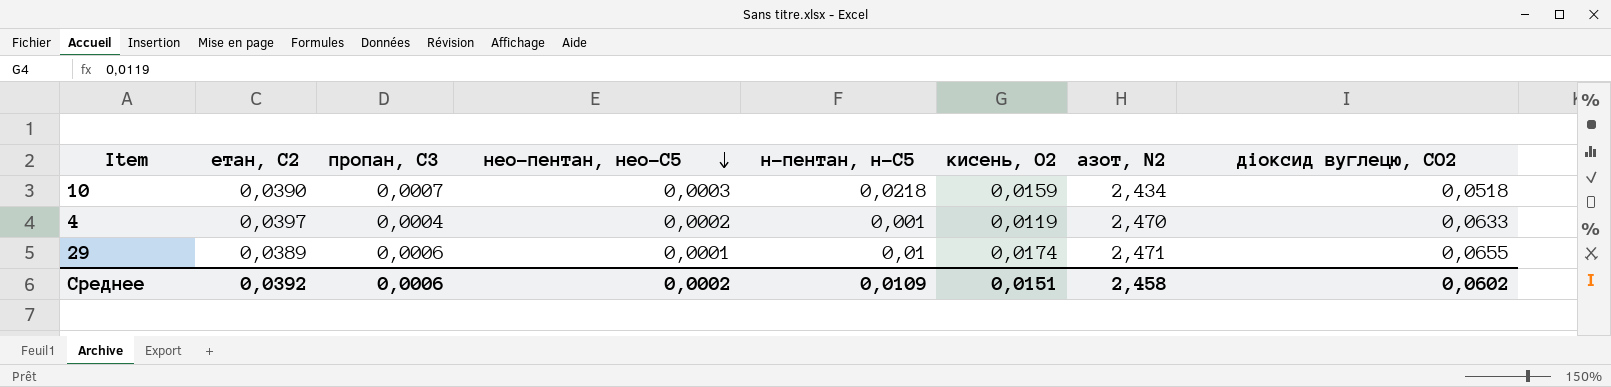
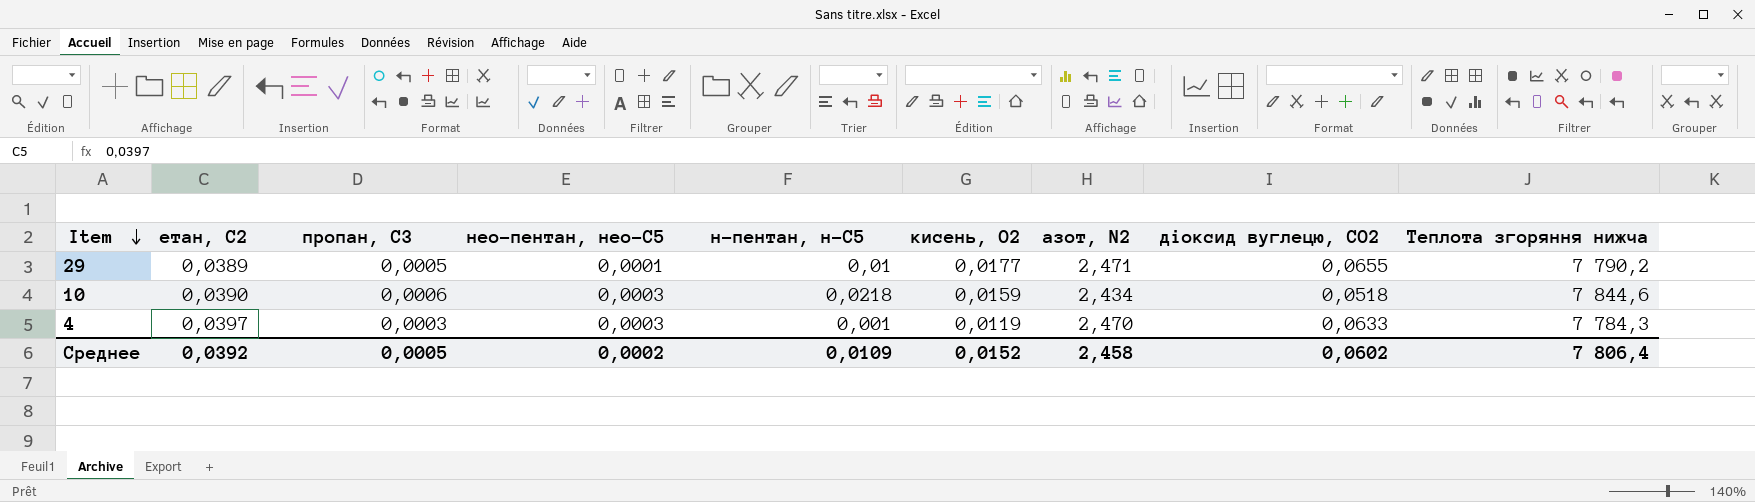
row order: нео-пентан, нео-С5 descending -> Item descending
column Теплота згоряння нижча | position: none -> 9
29 | пропан, С3: 0,0006 -> 0,0005
29 | кисень, О2: 0,0174 -> 0,0177
10 | пропан, С3: 0,0007 -> 0,0006
4 | пропан, С3: 0,0004 -> 0,0003
4 | нео-пентан, нео-С5: 0,0002 -> 0,0003
Среднее | пропан, С3: 0,0006 -> 0,0005
Среднее | кисень, О2: 0,0151 -> 0,0152

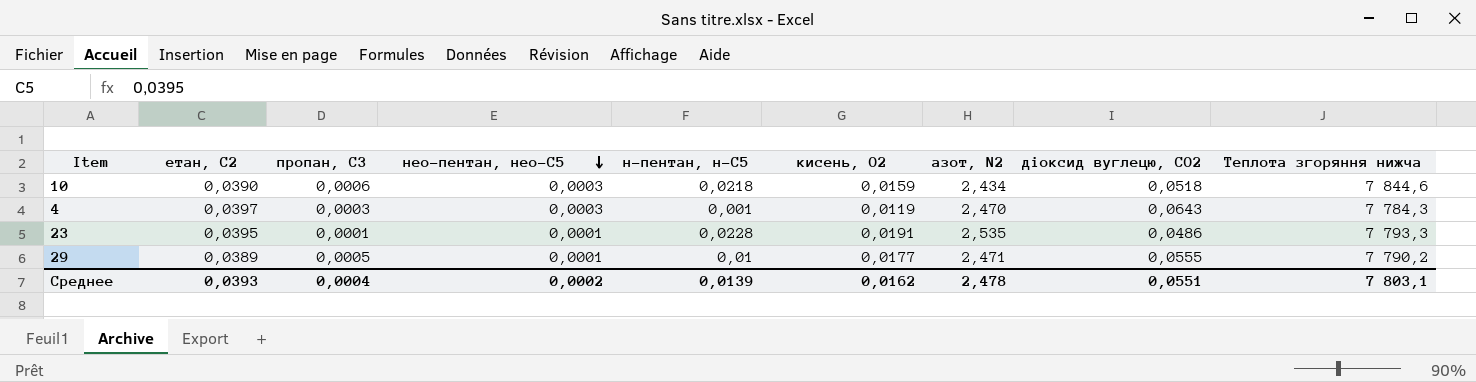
row order: Item descending -> нео-пентан, нео-С5 descending
4 | діоксид вуглецю, CО2: 0,0633 -> 0,0643
row 23: none -> 0,0395 | 0,0001 | 0,0001 | 0,0228 | 0,0191 | 2,535 | 0,0486 | 7 793,3
29 | діоксид вуглецю, CО2: 0,0655 -> 0,0555
Среднее | етан, С2: 0,0392 -> 0,0393
Среднее | пропан, С3: 0,0005 -> 0,0004
Среднее | н-пентан, н-С5: 0,0109 -> 0,0139
Среднее | кисень, О2: 0,0152 -> 0,0162
Среднее | азот, N2: 2,458 -> 2,478
Среднее | діоксид вуглецю, CО2: 0,0602 -> 0,0551
Среднее | Теплота згоряння нижча: 7 806,4 -> 7 803,1

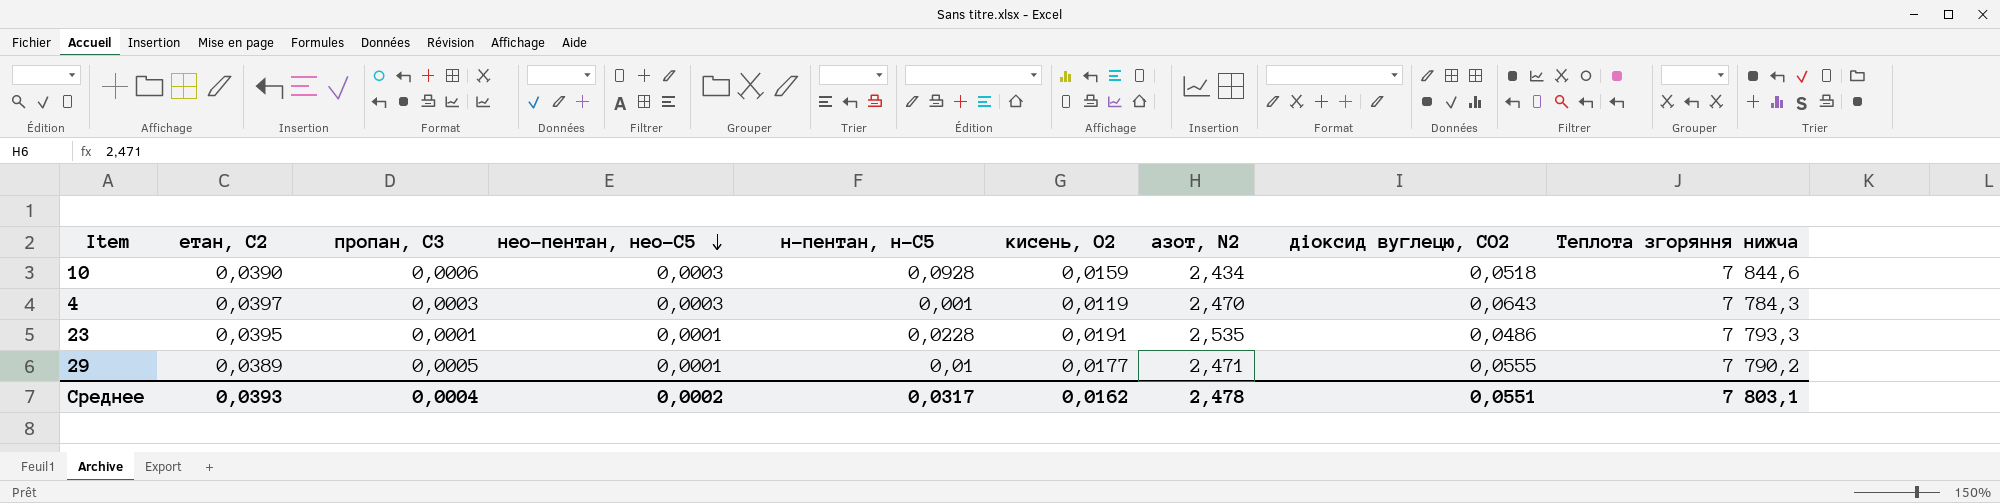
10 | н-пентан, н-С5: 0,0218 -> 0,0928
Среднее | н-пентан, н-С5: 0,0139 -> 0,0317

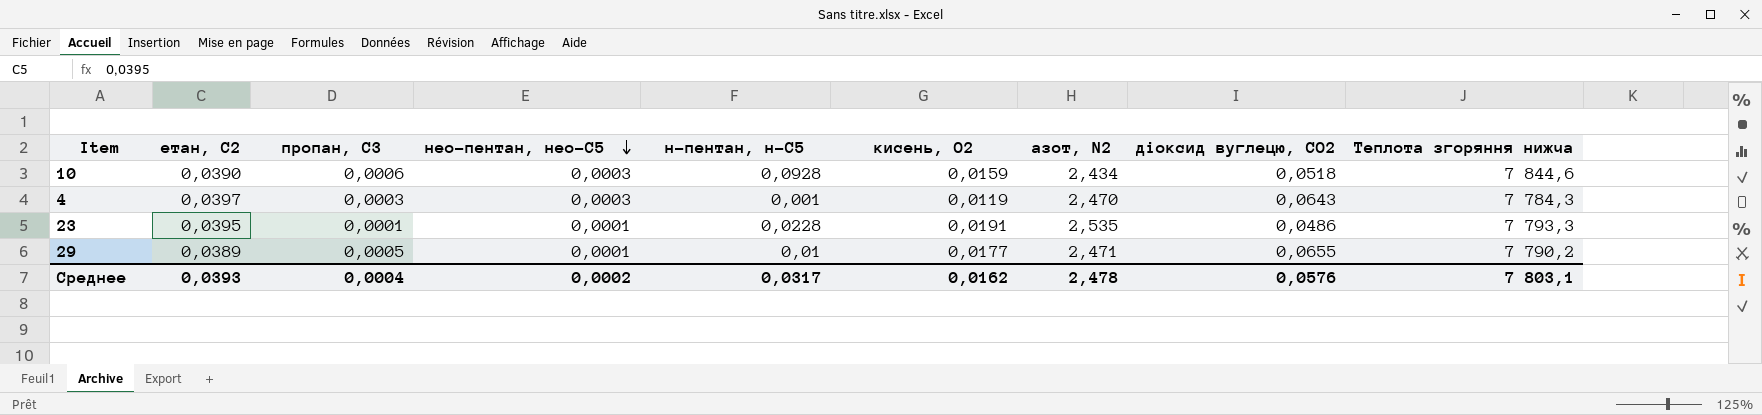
29 | діоксид вуглецю, CО2: 0,0555 -> 0,0655
Среднее | діоксид вуглецю, CО2: 0,0551 -> 0,0576

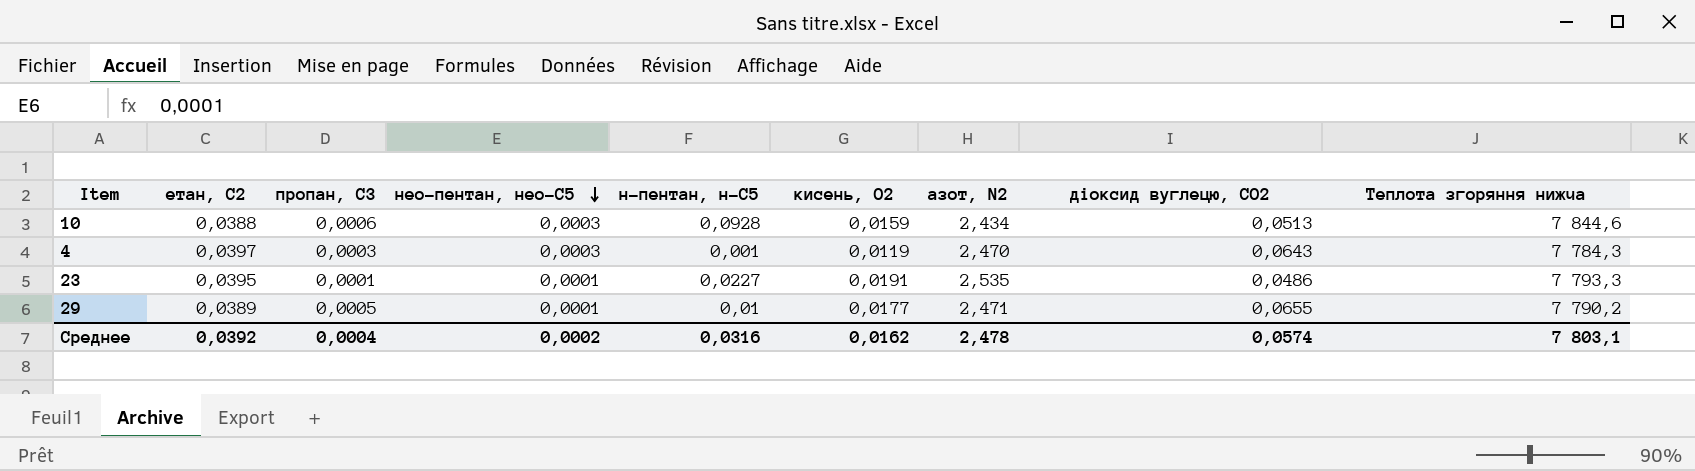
10 | етан, С2: 0,0390 -> 0,0388
10 | діоксид вуглецю, CО2: 0,0518 -> 0,0513
23 | н-пентан, н-С5: 0,0228 -> 0,0227
Среднее | етан, С2: 0,0393 -> 0,0392
Среднее | н-пентан, н-С5: 0,0317 -> 0,0316
Среднее | діоксид вуглецю, CО2: 0,0576 -> 0,0574

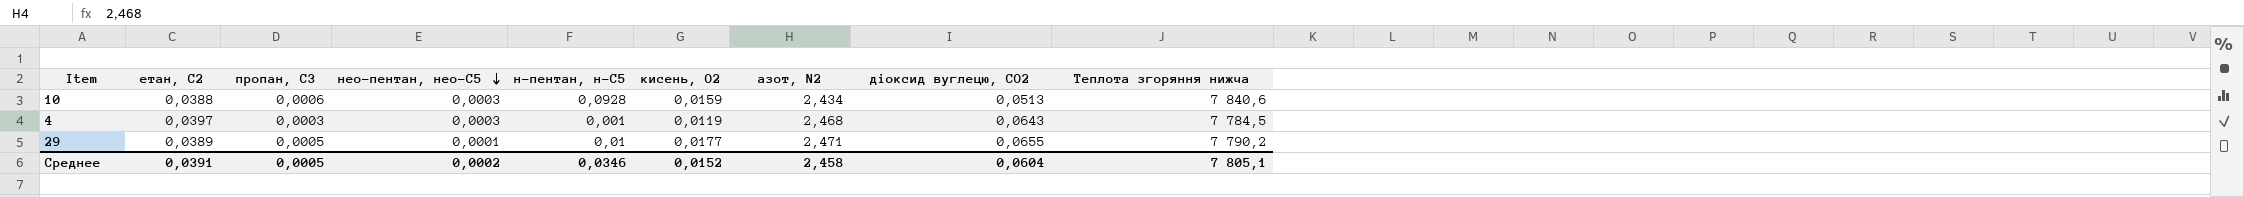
row 23: 0,0395 | 0,0001 | 0,0001 | 0,0227 | 0,0191 | 2,535 | 0,0486 | 7 793,3 -> none
10 | Теплота згоряння нижча: 7 844,6 -> 7 840,6
4 | азот, N2: 2,470 -> 2,468
4 | Теплота згоряння нижча: 7 784,3 -> 7 784,5
Среднее | етан, С2: 0,0392 -> 0,0391
Среднее | пропан, С3: 0,0004 -> 0,0005
Среднее | н-пентан, н-С5: 0,0316 -> 0,0346
Среднее | кисень, О2: 0,0162 -> 0,0152
Среднее | азот, N2: 2,478 -> 2,458
Среднее | діоксид вуглецю, CО2: 0,0574 -> 0,0604
Среднее | Теплота згоряння нижча: 7 803,1 -> 7 805,1

